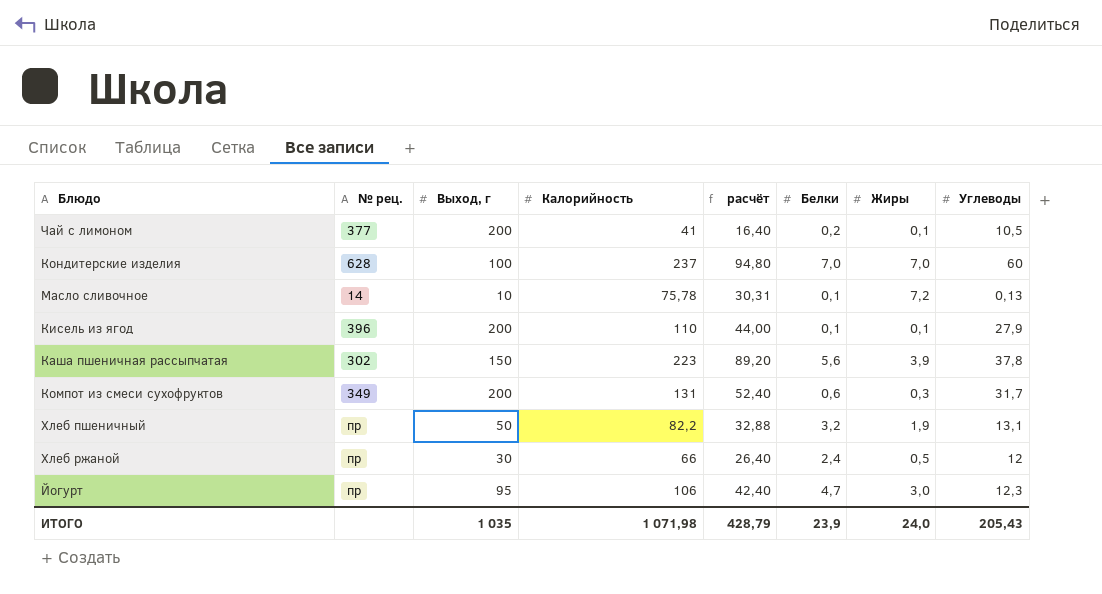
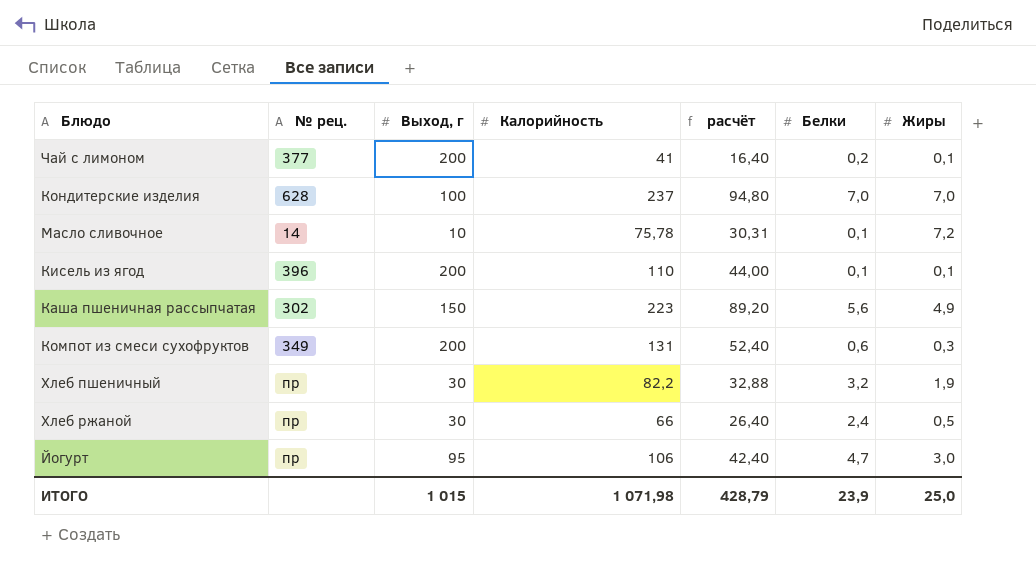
column Углеводы | position: 8 -> none
Каша пшеничная рассыпчатая | Жиры: 3,9 -> 4,9
Хлеб пшеничный | Выход, г: 50 -> 30
ИТОГО | Выход, г: 1 035 -> 1 015
ИТОГО | Жиры: 24,0 -> 25,0

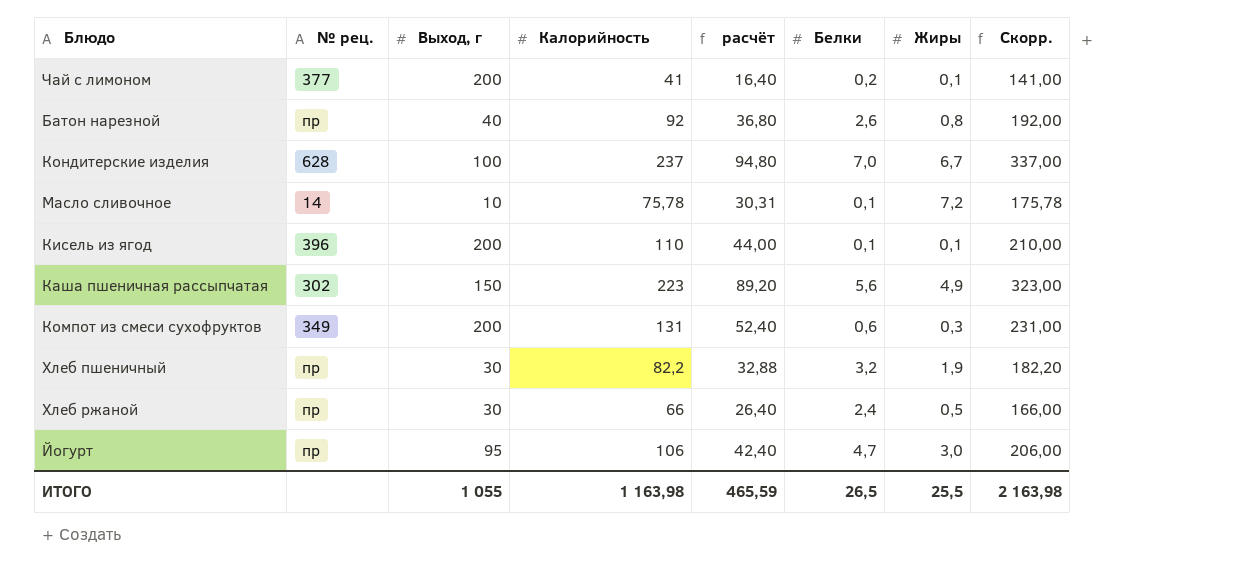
column Скорр. | formula: none -> [Калорийность] + 100
row Батон нарезной: none -> пр | 40 | 92 | 36,80 | 2,6 | 0,8 | 192,00
Кондитерские изделия | Жиры: 7,0 -> 6,7
ИТОГО | Выход, г: 1 015 -> 1 055
ИТОГО | Калорийность: 1 071,98 -> 1 163,98
ИТОГО | расчёт: 428,79 -> 465,59
ИТОГО | Белки: 23,9 -> 26,5
ИТОГО | Жиры: 25,0 -> 25,5

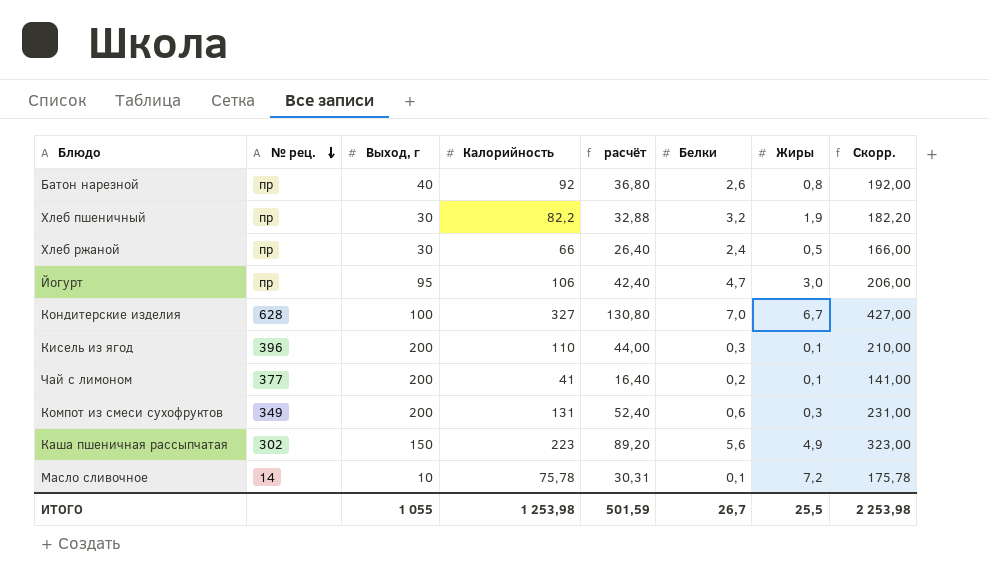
row order: none -> № рец. descending
Кондитерские изделия | Калорийность: 237 -> 327
Кондитерские изделия | расчёт: 94,80 -> 130,80
Кондитерские изделия | Скорр.: 337,00 -> 427,00
Кисель из ягод | Белки: 0,1 -> 0,3
ИТОГО | Калорийность: 1 163,98 -> 1 253,98
ИТОГО | расчёт: 465,59 -> 501,59
ИТОГО | Белки: 26,5 -> 26,7
ИТОГО | Скорр.: 2 163,98 -> 2 253,98

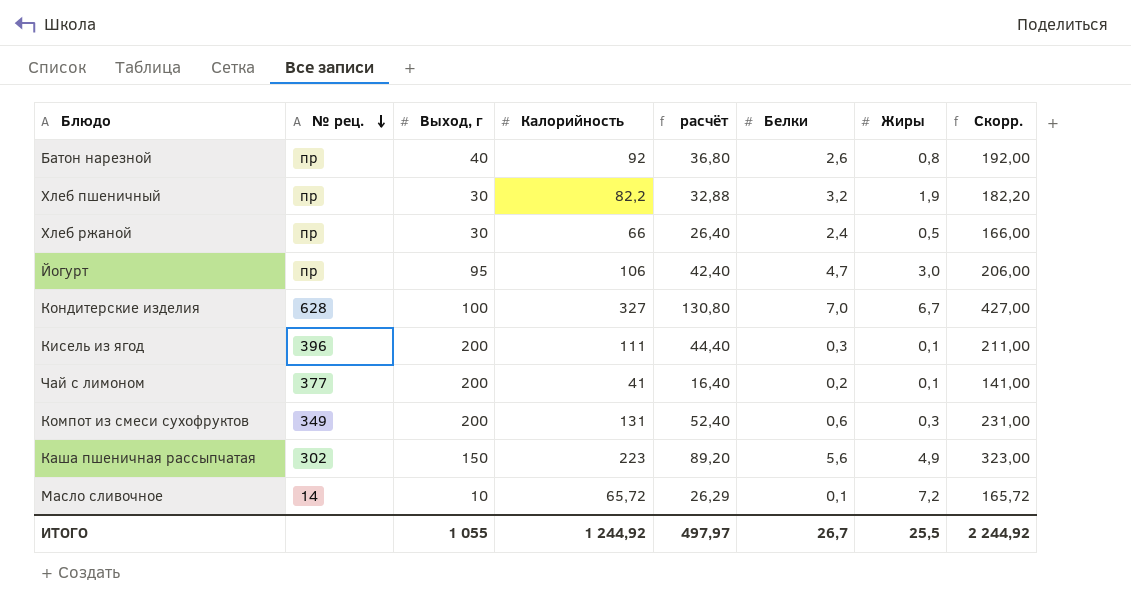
Кисель из ягод | Калорийность: 110 -> 111
Кисель из ягод | расчёт: 44,00 -> 44,40
Кисель из ягод | Скорр.: 210,00 -> 211,00
Масло сливочное | Калорийность: 75,78 -> 65,72
Масло сливочное | расчёт: 30,31 -> 26,29
Масло сливочное | Скорр.: 175,78 -> 165,72
ИТОГО | Калорийность: 1 253,98 -> 1 244,92
ИТОГО | расчёт: 501,59 -> 497,97
ИТОГО | Скорр.: 2 253,98 -> 2 244,92

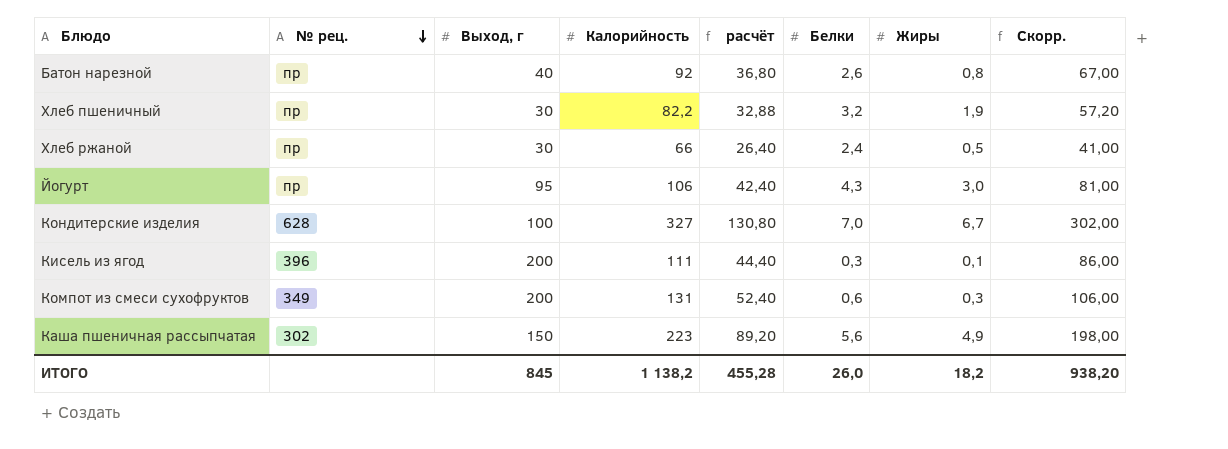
column Скорр. | formula: [Калорийность] + 100 -> [Калорийность] - 25
row Чай с лимоном: 377 | 200 | 41 | 16,40 | 0,2 | 0,1 | 141,00 -> none
row Масло сливочное: 14 | 10 | 65,72 | 26,29 | 0,1 | 7,2 | 165,72 -> none
Йогурт | Белки: 4,7 -> 4,3
ИТОГО | Выход, г: 1 055 -> 845
ИТОГО | Калорийность: 1 244,92 -> 1 138,2
ИТОГО | расчёт: 497,97 -> 455,28
ИТОГО | Белки: 26,7 -> 26,0
ИТОГО | Жиры: 25,5 -> 18,2
ИТОГО | Скорр.: 2 244,92 -> 938,20

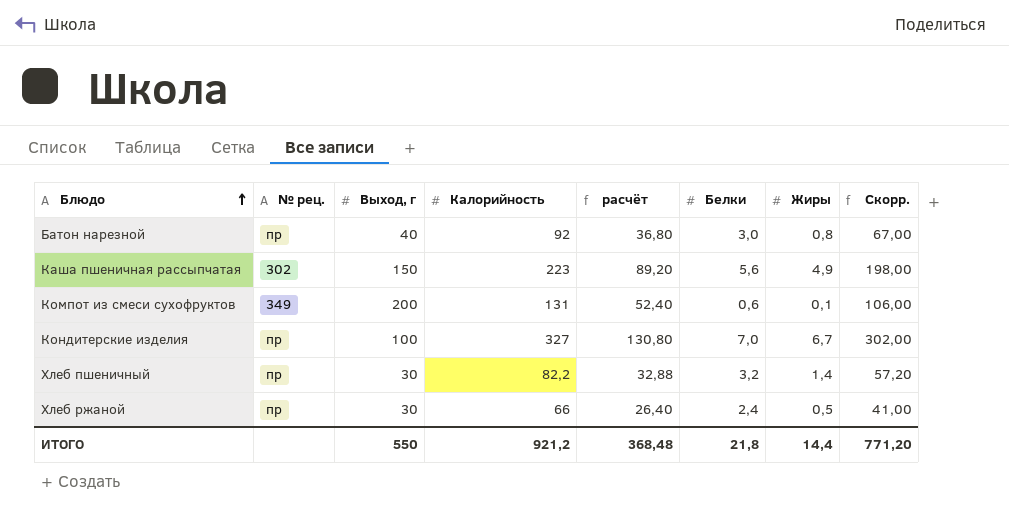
row order: № рец. descending -> Блюдо ascending
row Йогурт: пр | 95 | 106 | 42,40 | 4,3 | 3,0 | 81,00 -> none
row Кисель из ягод: 396 | 200 | 111 | 44,40 | 0,3 | 0,1 | 86,00 -> none
Батон нарезной | Белки: 2,6 -> 3,0
Компот из смеси сухофруктов | Жиры: 0,3 -> 0,1
Кондитерские изделия | № рец.: 628 -> пр
Хлеб пшеничный | Жиры: 1,9 -> 1,4
ИТОГО | Выход, г: 845 -> 550
ИТОГО | Калорийность: 1 138,2 -> 921,2
ИТОГО | расчёт: 455,28 -> 368,48
ИТОГО | Белки: 26,0 -> 21,8
ИТОГО | Жиры: 18,2 -> 14,4
ИТОГО | Скорр.: 938,20 -> 771,20

